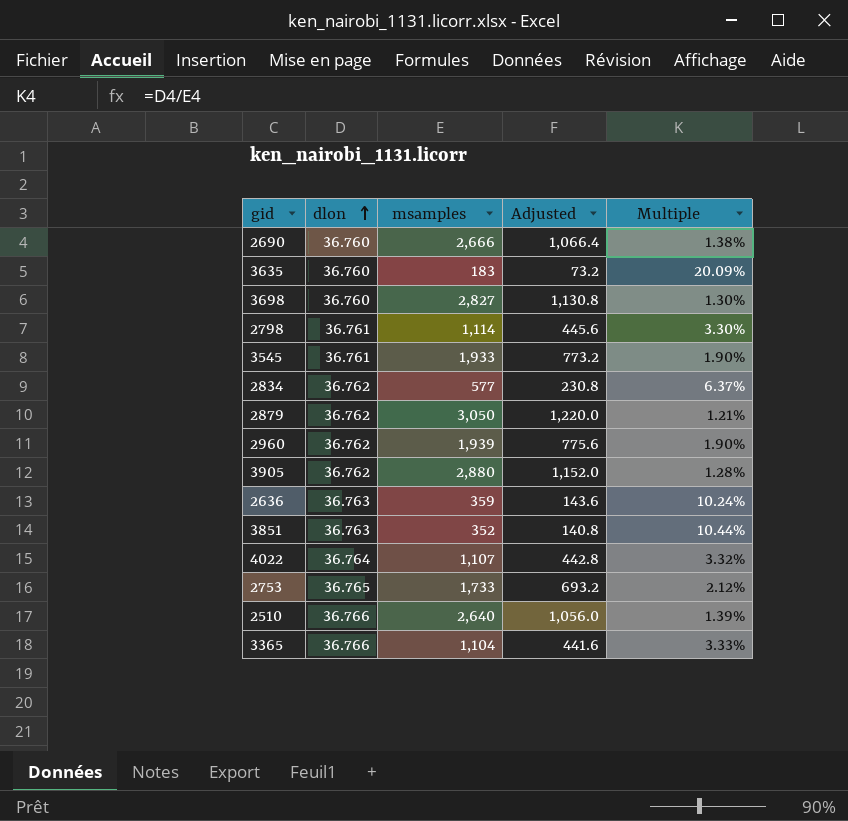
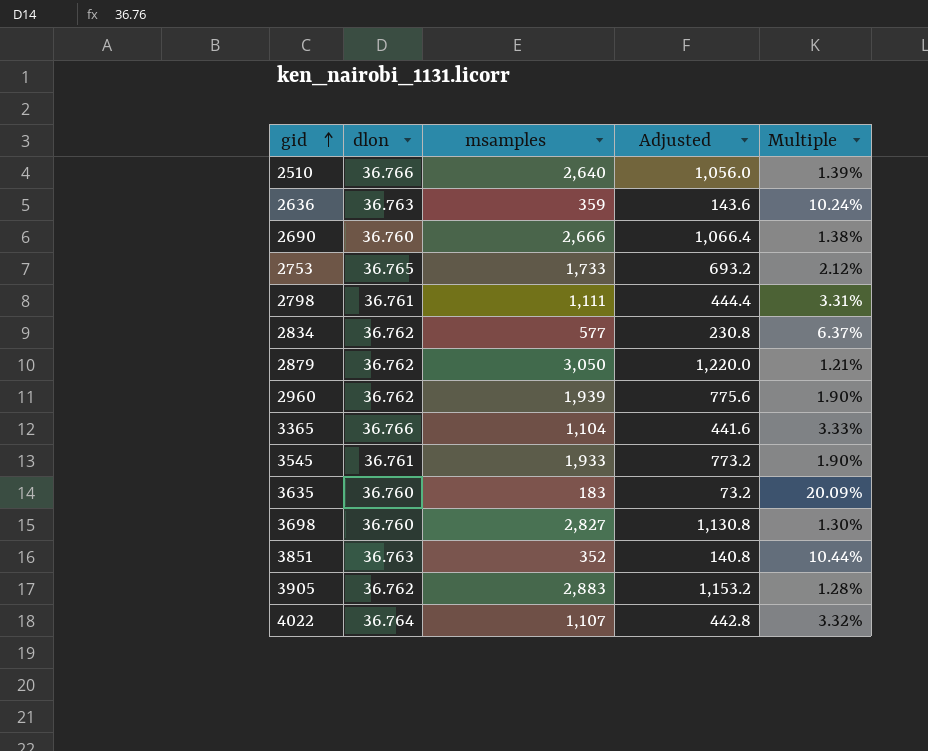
row order: dlon ascending -> gid ascending
2798 | msamples: 1,114 -> 1,111
2798 | Adjusted: 445.6 -> 444.4
2798 | Multiple: 3.30% -> 3.31%
3905 | msamples: 2,880 -> 2,883
3905 | Adjusted: 1,152.0 -> 1,153.2

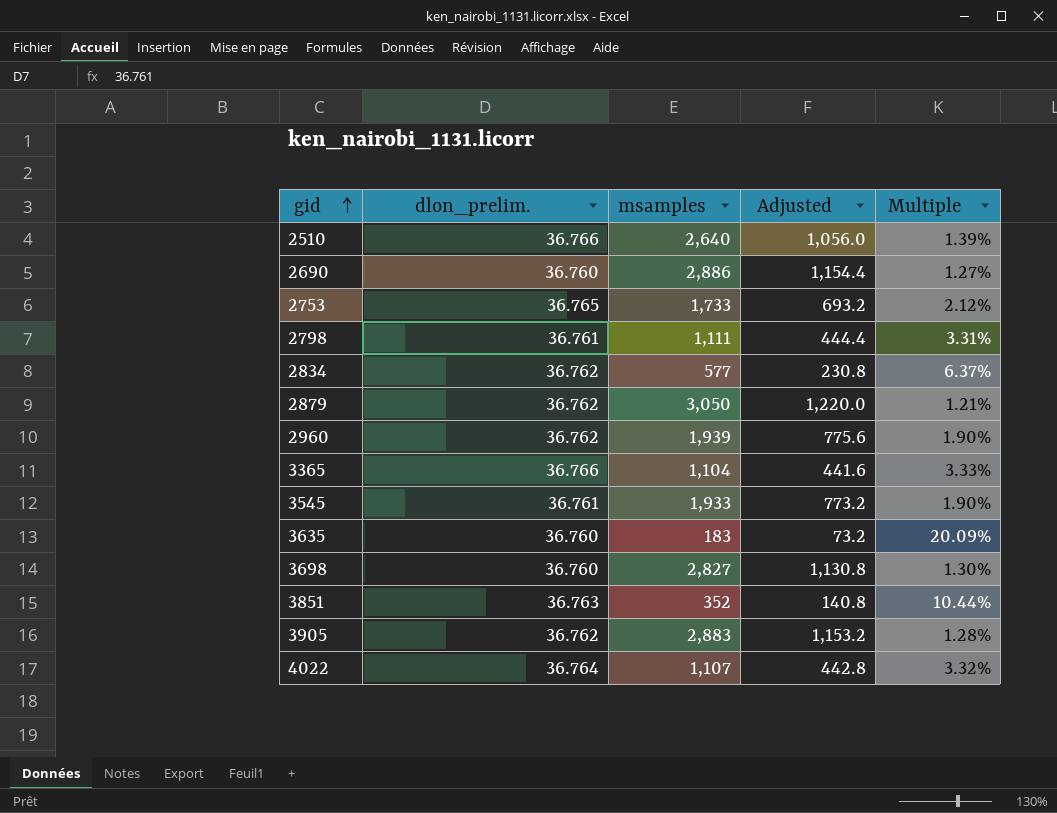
column name: dlon -> dlon_prelim.
row 2636: 36.763 | 359 | 143.6 | 10.24% -> none
2690 | msamples: 2,666 -> 2,886
2690 | Adjusted: 1,066.4 -> 1,154.4
2690 | Multiple: 1.38% -> 1.27%

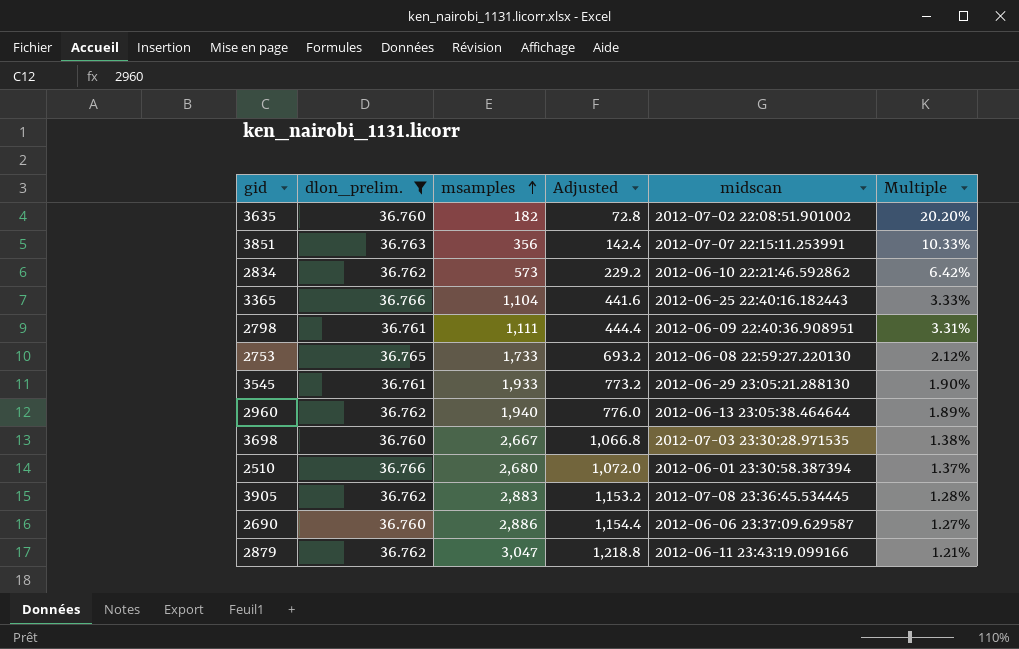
filter: none -> dlon_prelim. != 36.764
row order: gid ascending -> msamples ascending
column midscan | position: none -> 5
3635 | msamples: 183 -> 182
3635 | Adjusted: 73.2 -> 72.8
3635 | Multiple: 20.09% -> 20.20%
3851 | msamples: 352 -> 356
3851 | Adjusted: 140.8 -> 142.4
3851 | Multiple: 10.44% -> 10.33%
2834 | msamples: 577 -> 573
2834 | Adjusted: 230.8 -> 229.2
2834 | Multiple: 6.37% -> 6.42%
2960 | msamples: 1,939 -> 1,940
2960 | Adjusted: 775.6 -> 776.0
2960 | Multiple: 1.90% -> 1.89%
3698 | msamples: 2,827 -> 2,667
3698 | Adjusted: 1,130.8 -> 1,066.8
3698 | Multiple: 1.30% -> 1.38%
2510 | msamples: 2,640 -> 2,680
2510 | Adjusted: 1,056.0 -> 1,072.0
2510 | Multiple: 1.39% -> 1.37%
2879 | msamples: 3,050 -> 3,047
2879 | Adjusted: 1,220.0 -> 1,218.8

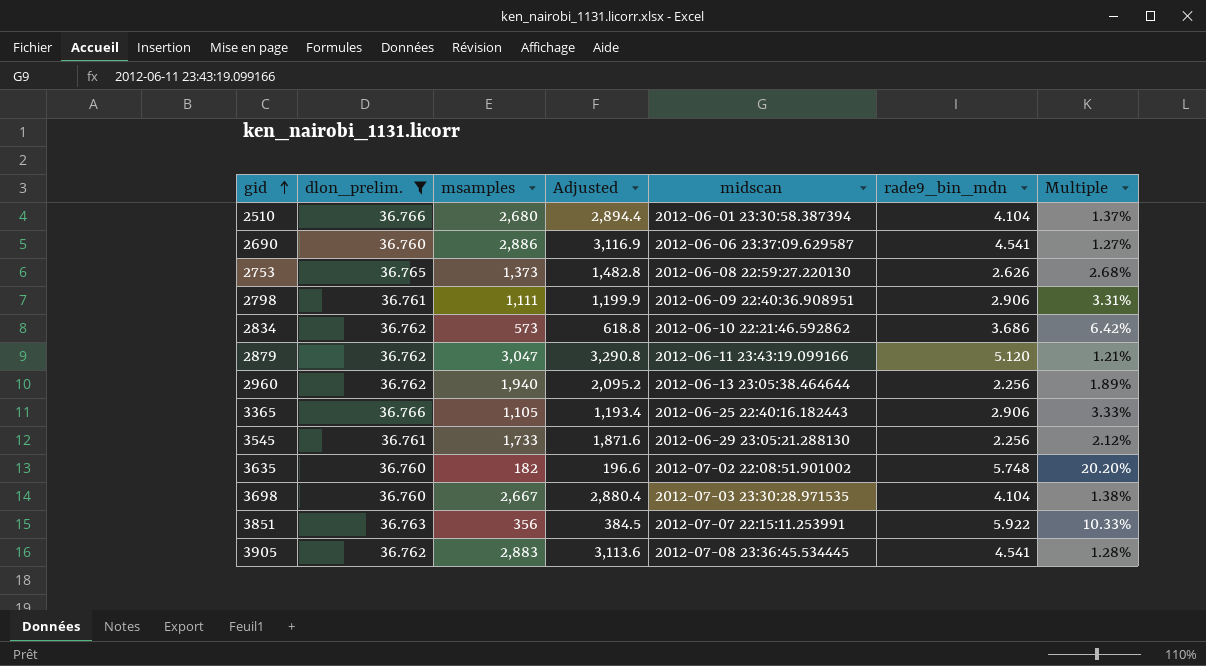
row order: msamples ascending -> gid ascending
column Adjusted | formula: [msamples] * 0.4 -> [msamples] * 1.08
column rade9_bin_mdn | position: none -> 6
2753 | msamples: 1,733 -> 1,373
2753 | Multiple: 2.12% -> 2.68%
3365 | msamples: 1,104 -> 1,105
3545 | msamples: 1,933 -> 1,733
3545 | Multiple: 1.90% -> 2.12%

